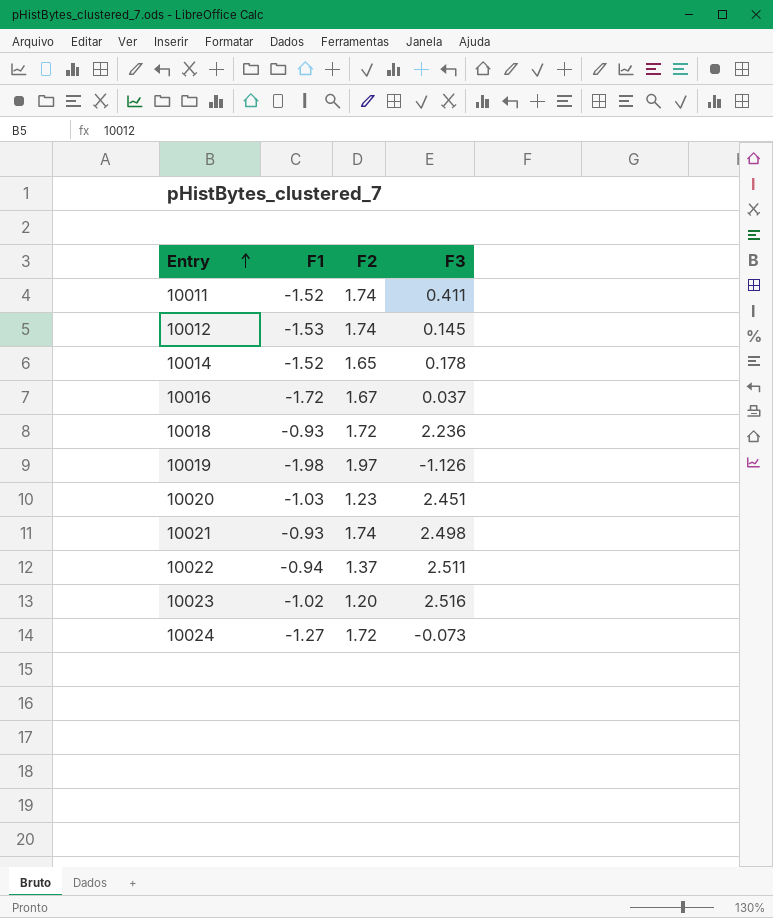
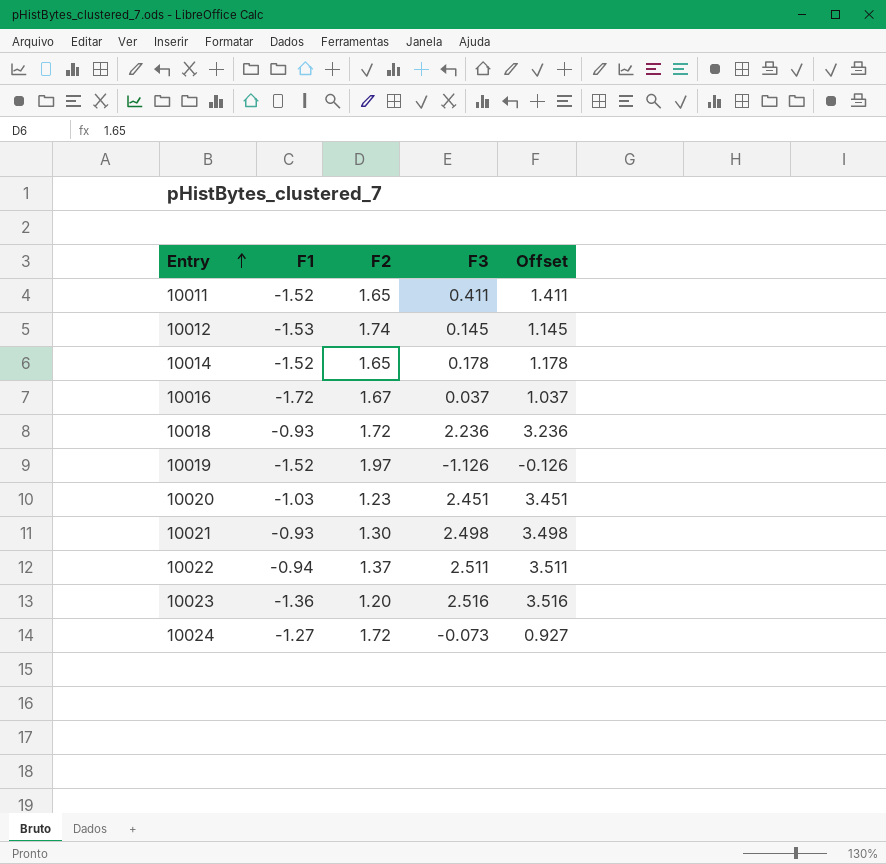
column Offset | formula: none -> [F3] + 1
10011 | F2: 1.74 -> 1.65
10019 | F1: -1.98 -> -1.52
10021 | F2: 1.74 -> 1.30
10023 | F1: -1.02 -> -1.36

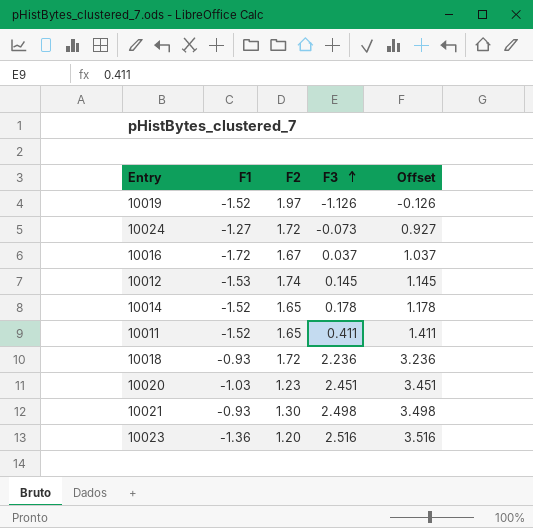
row order: Entry ascending -> F3 ascending
row 10022: -0.94 | 1.37 | 2.511 | 3.511 -> none

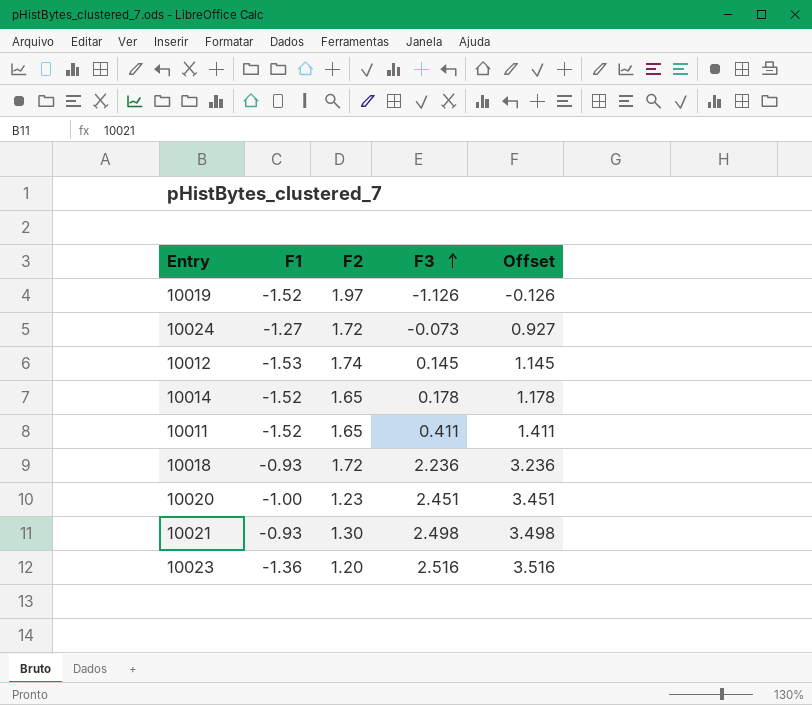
row 10016: -1.72 | 1.67 | 0.037 | 1.037 -> none
10020 | F1: -1.03 -> -1.00

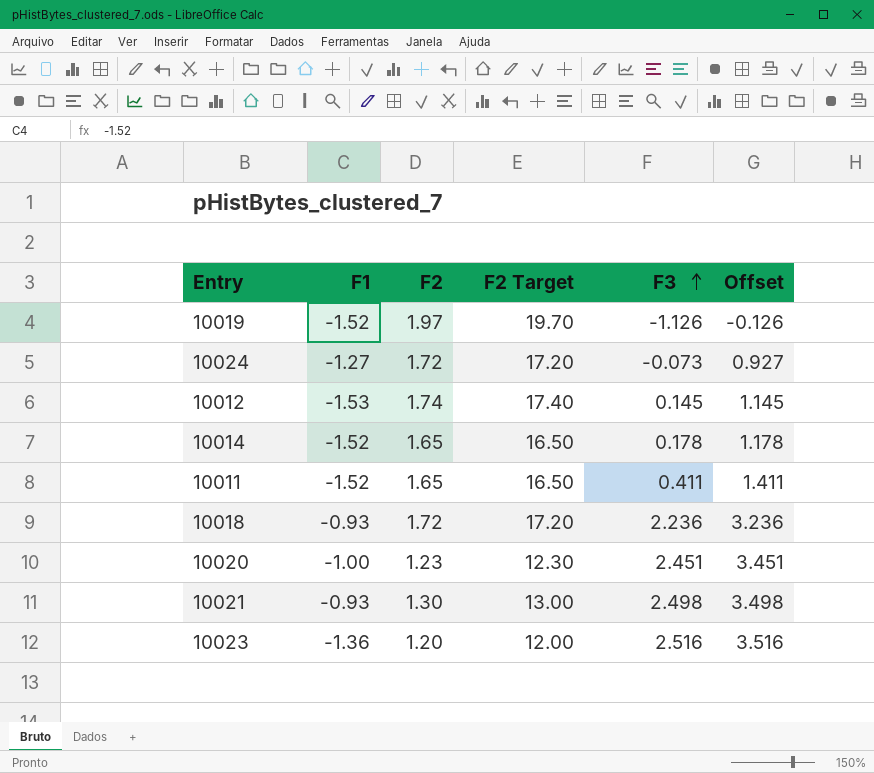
column F2 Target | formula: none -> [F2] * 10

